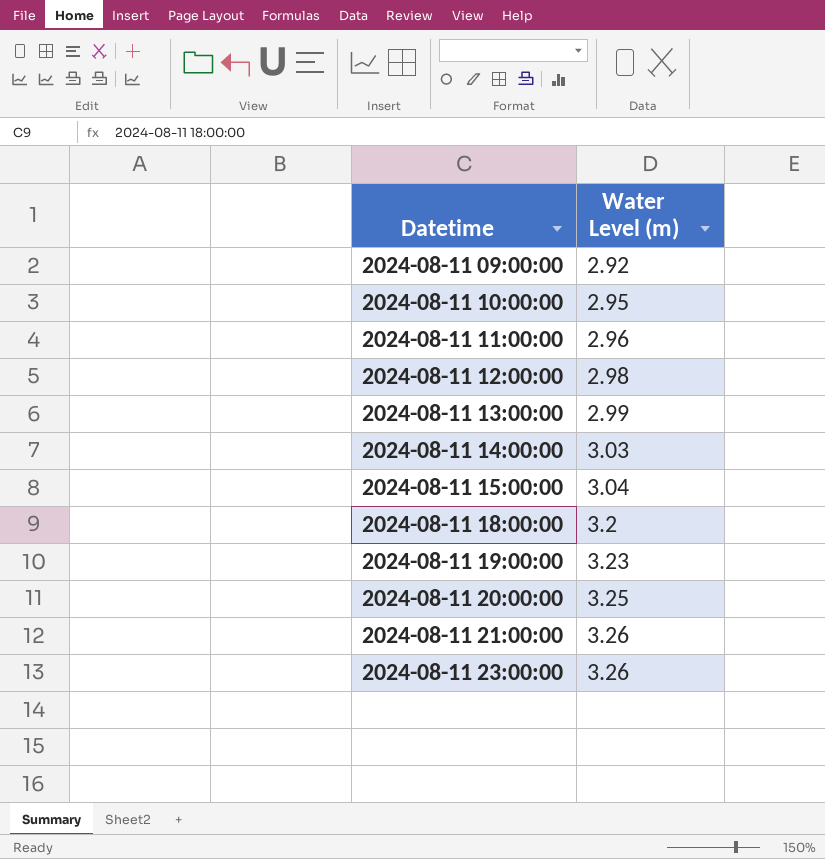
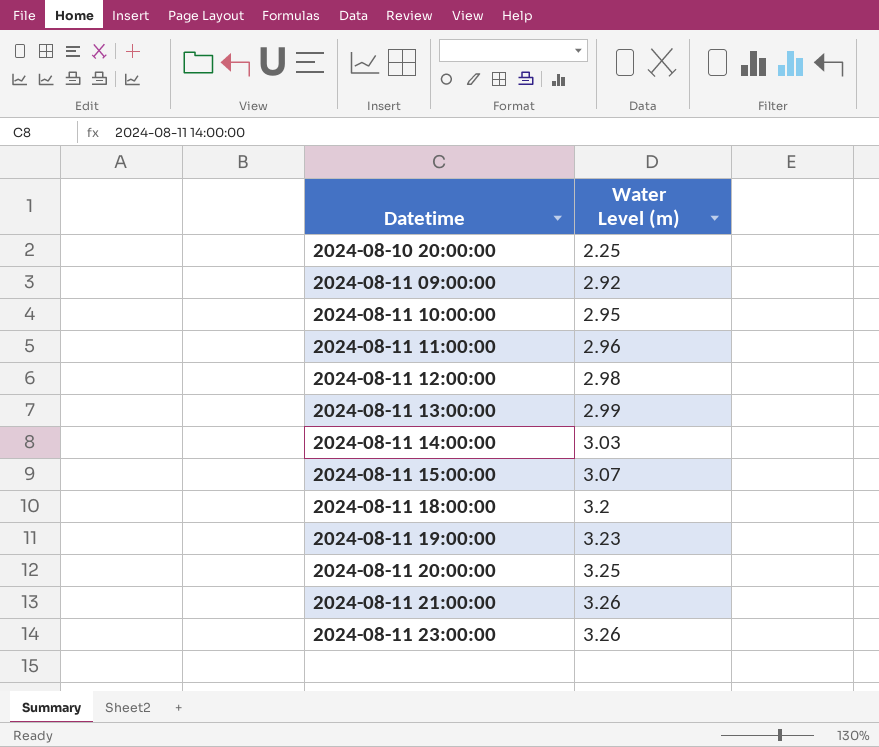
row 2024-08-10 20:00:00: none -> 2.25
2024-08-11 15:00:00 | Water Level (m): 3.04 -> 3.07

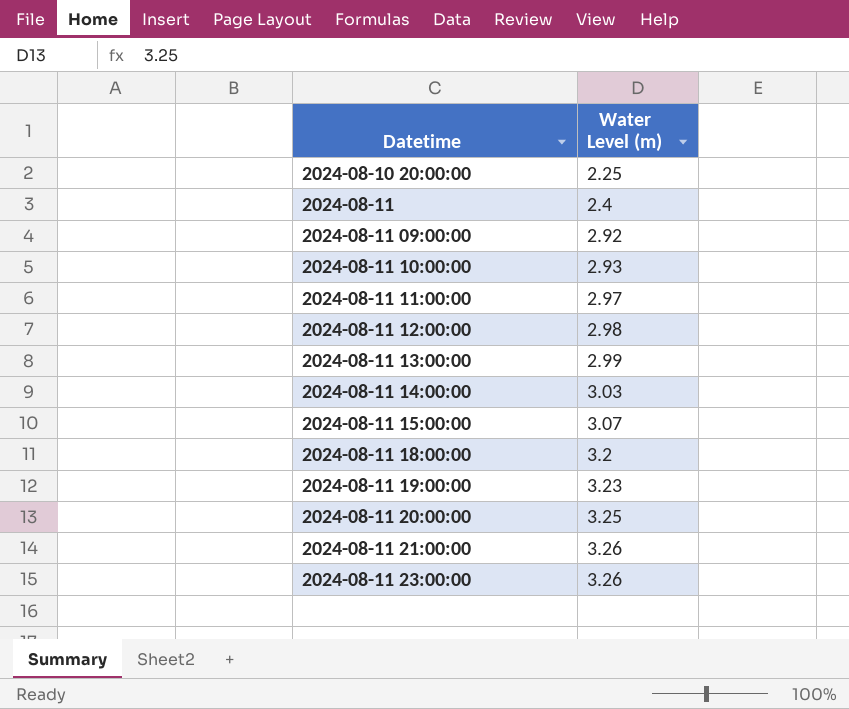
row 2024-08-11: none -> 2.4
2024-08-11 10:00:00 | Water Level (m): 2.95 -> 2.93
2024-08-11 11:00:00 | Water Level (m): 2.96 -> 2.97

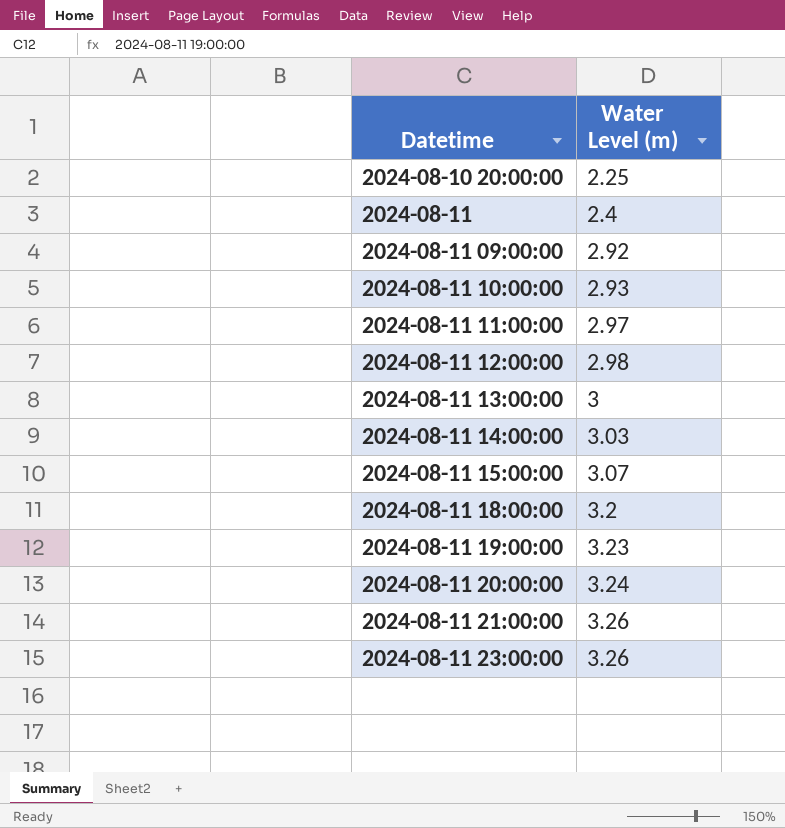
2024-08-11 13:00:00 | Water Level (m): 2.99 -> 3
2024-08-11 20:00:00 | Water Level (m): 3.25 -> 3.24

